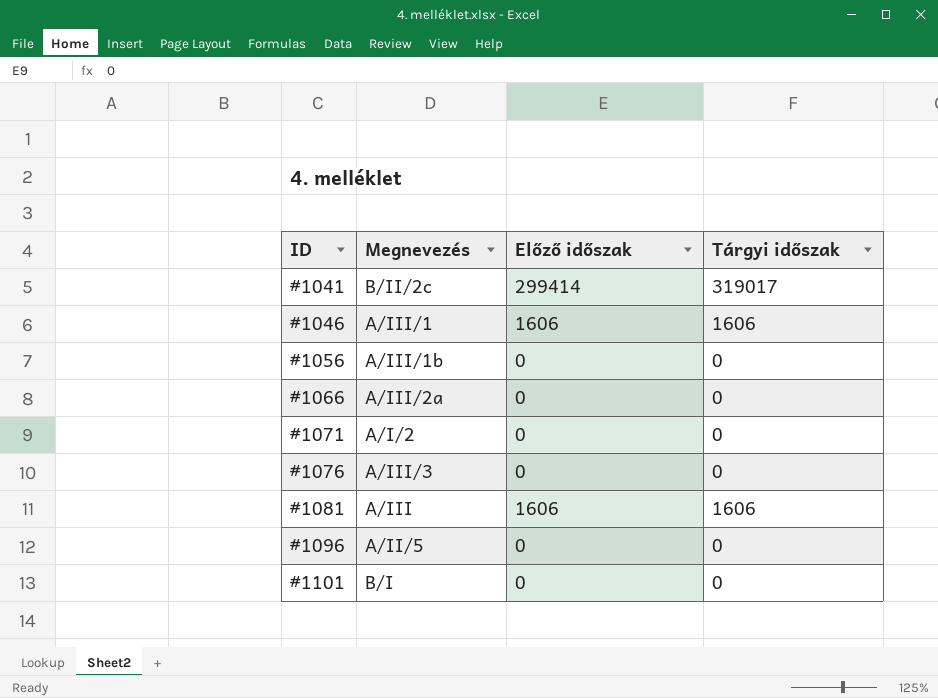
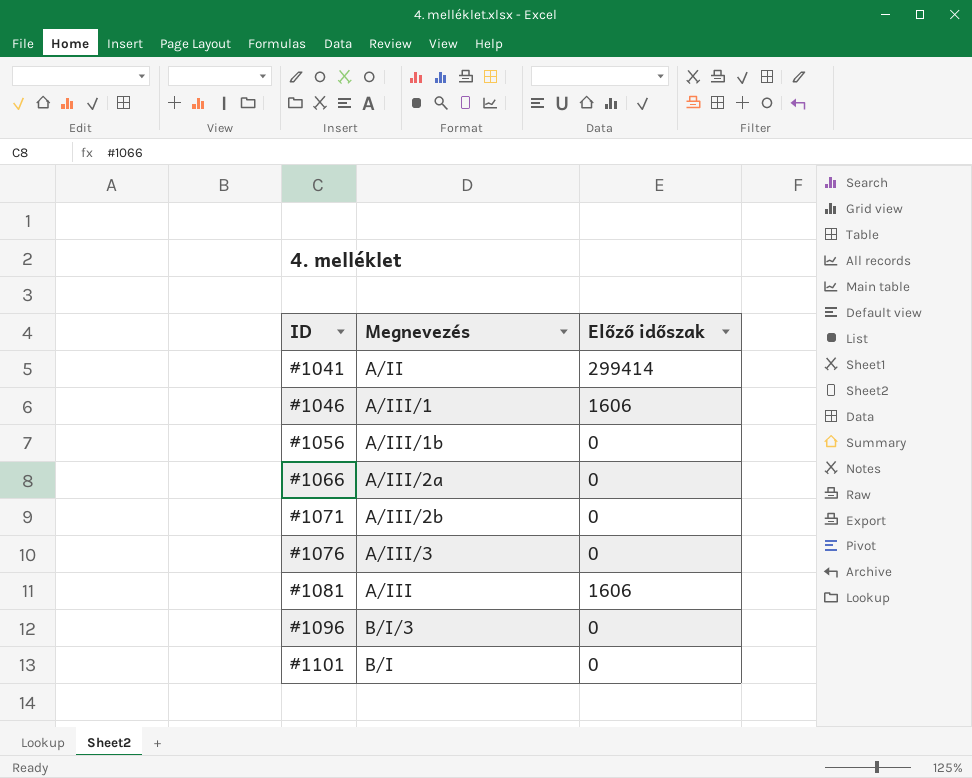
column Tárgyi időszak | position: 4 -> none
#1041 | Megnevezés: B/II/2c -> A/II
#1071 | Megnevezés: A/I/2 -> A/III/2b
#1096 | Megnevezés: A/II/5 -> B/I/3

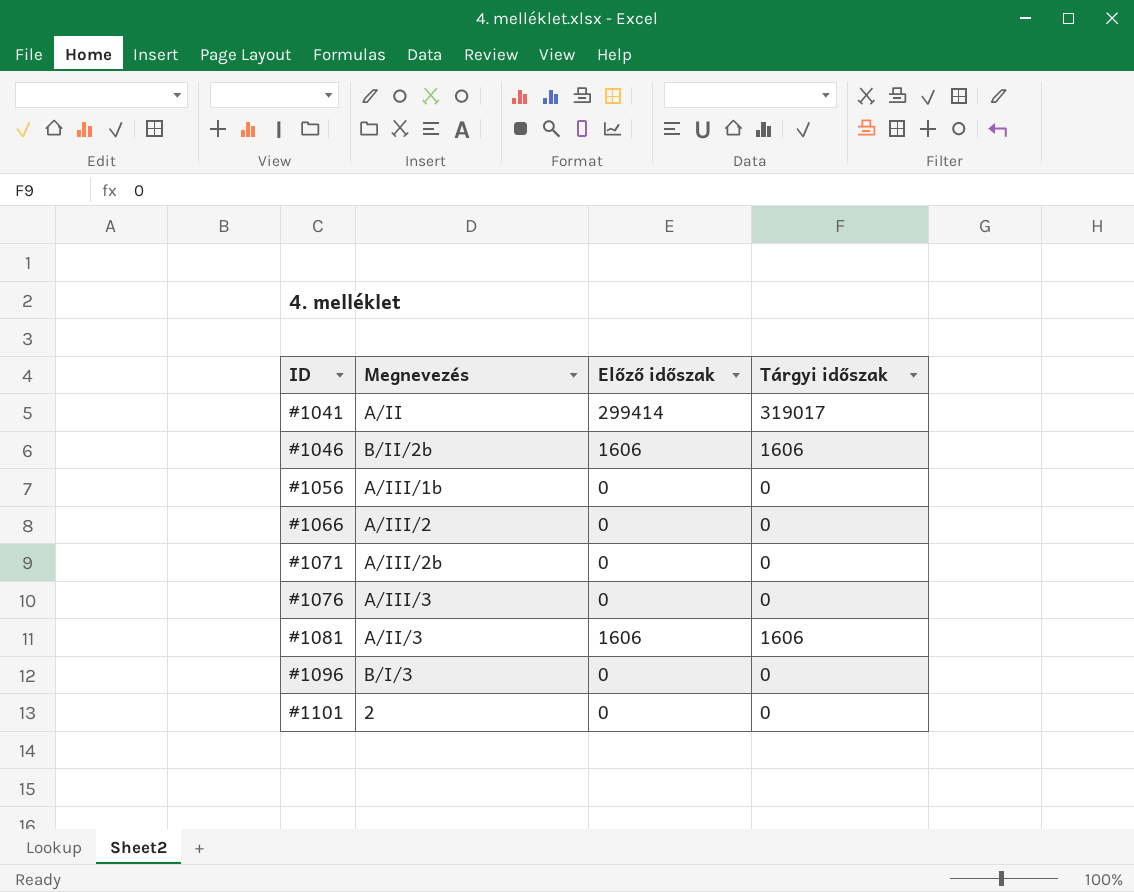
column Tárgyi időszak | position: none -> 4
#1046 | Megnevezés: A/III/1 -> B/II/2b
#1066 | Megnevezés: A/III/2a -> A/III/2
#1081 | Megnevezés: A/III -> A/II/3
#1101 | Megnevezés: B/I -> 2

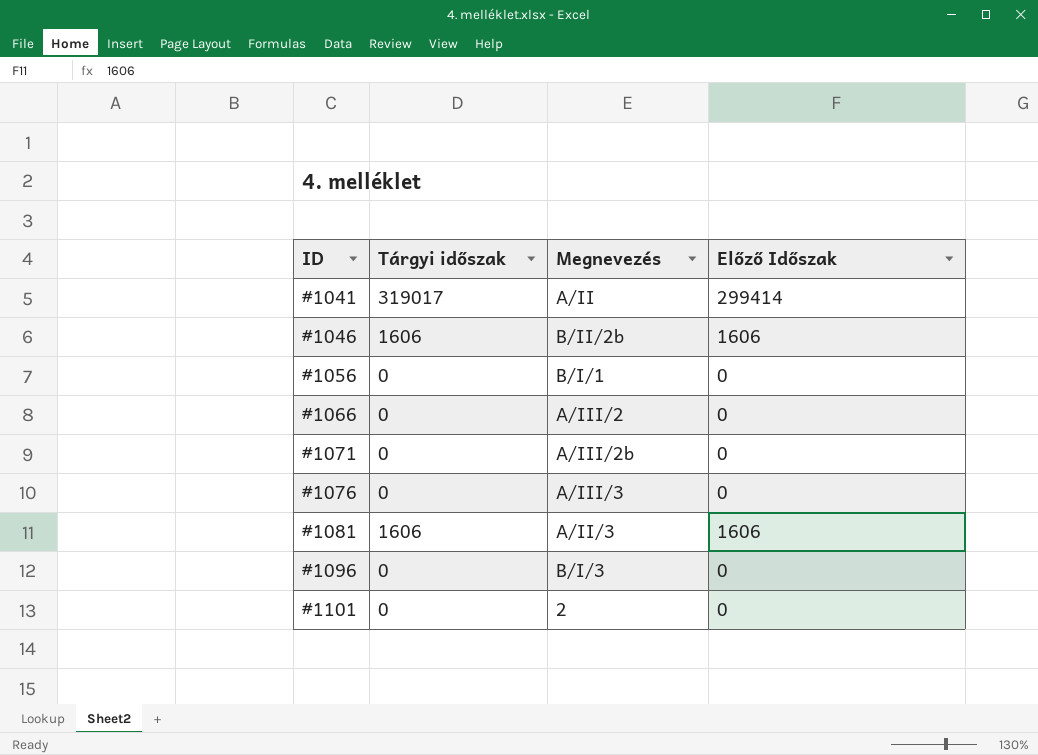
column Tárgyi időszak | position: 4 -> 2
column name: Előző időszak -> Előző Időszak
#1056 | Megnevezés: A/III/1b -> B/I/1

